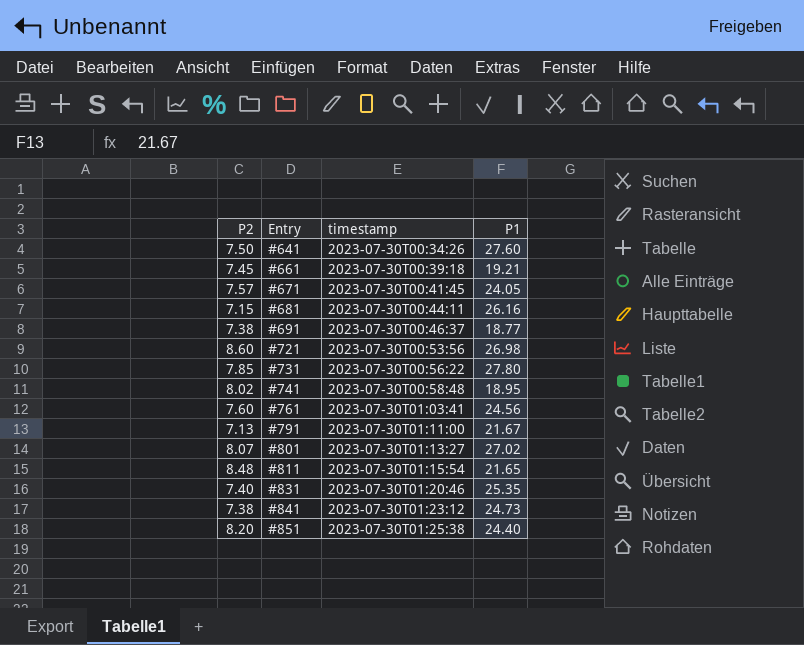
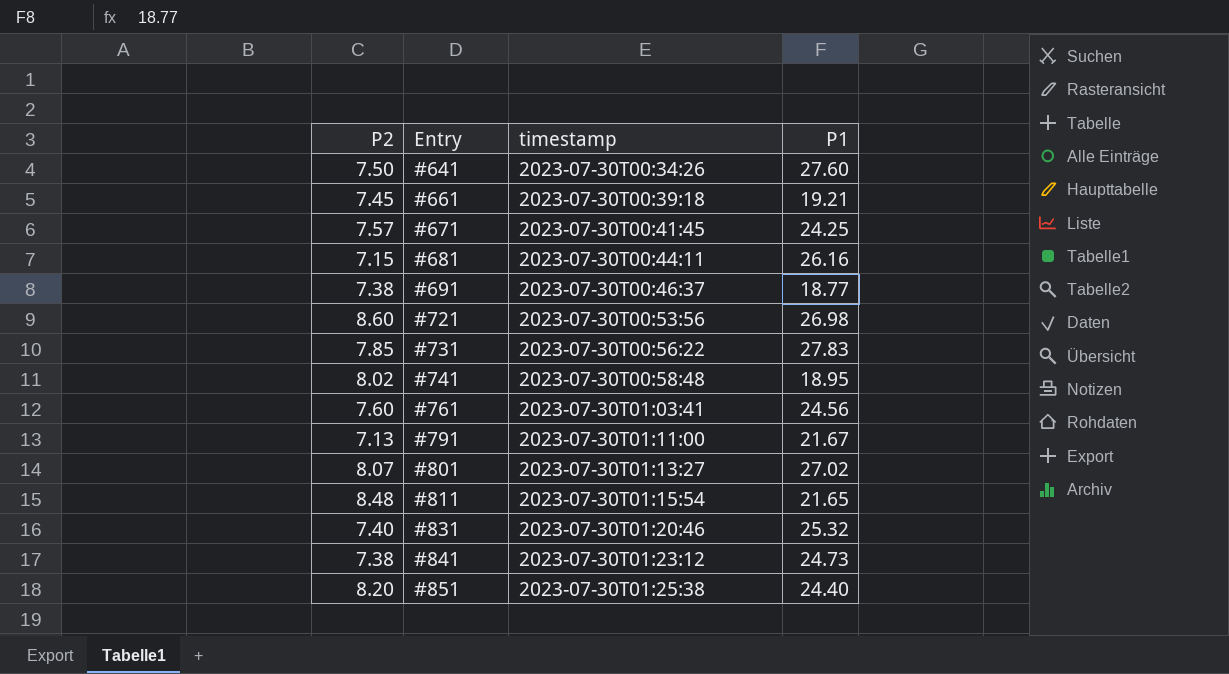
#671 | P1: 24.05 -> 24.25
#731 | P1: 27.80 -> 27.83
#831 | P1: 25.35 -> 25.32

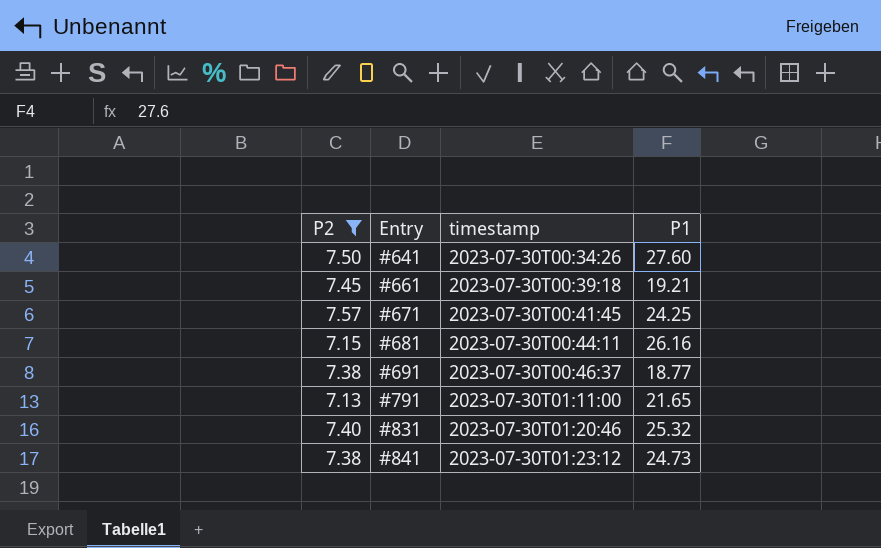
filter: none -> P2 <= 7.57
#791 | P1: 21.67 -> 21.65

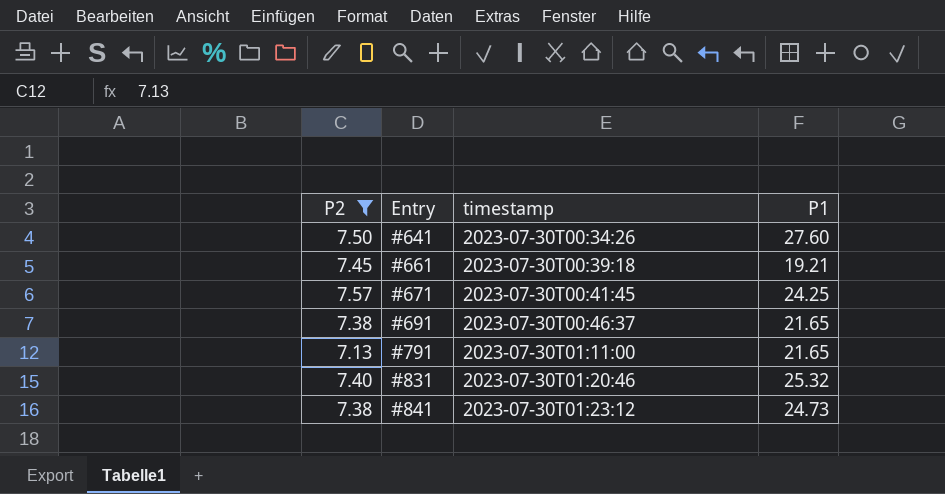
row #681: 7.15 | 2023-07-30T00:44:11 | 26.16 -> none
#691 | P1: 18.77 -> 21.65

